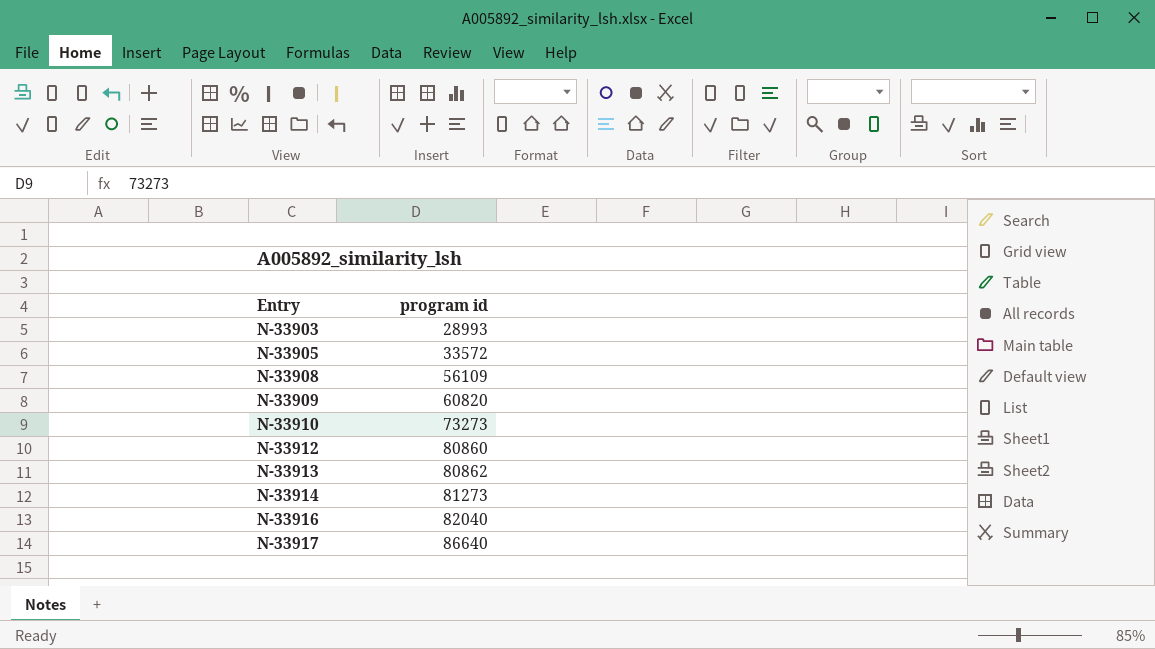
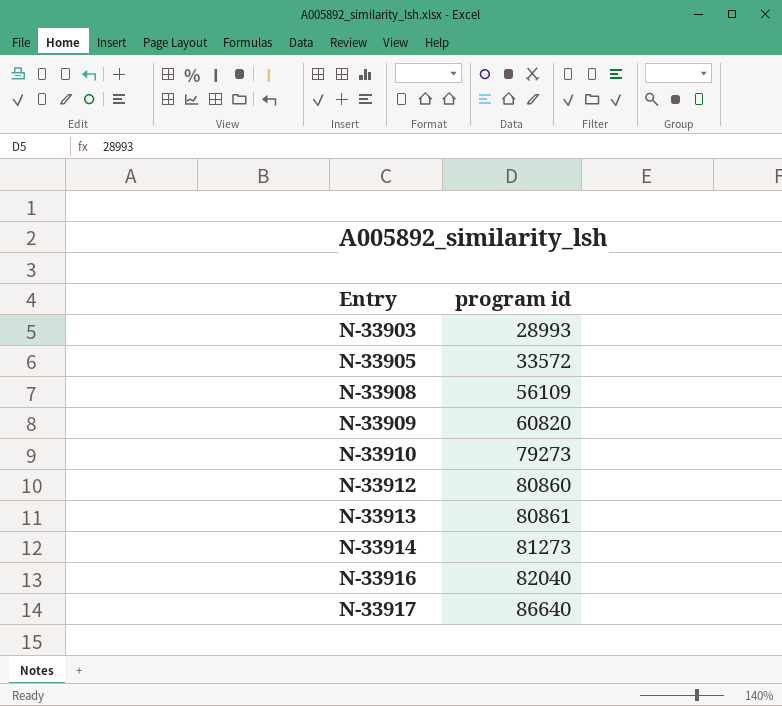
N-33910 | program id: 73273 -> 79273
N-33913 | program id: 80862 -> 80861

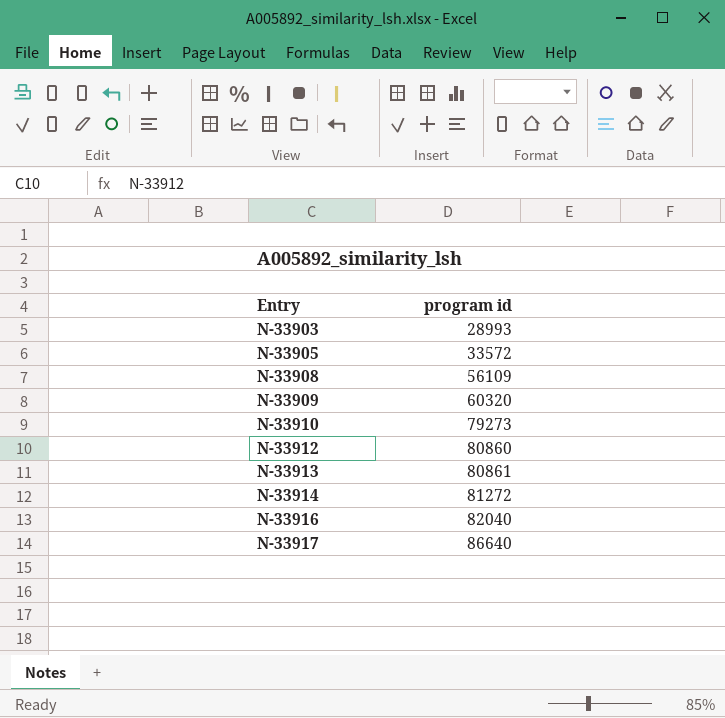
N-33909 | program id: 60820 -> 60320
N-33914 | program id: 81273 -> 81272

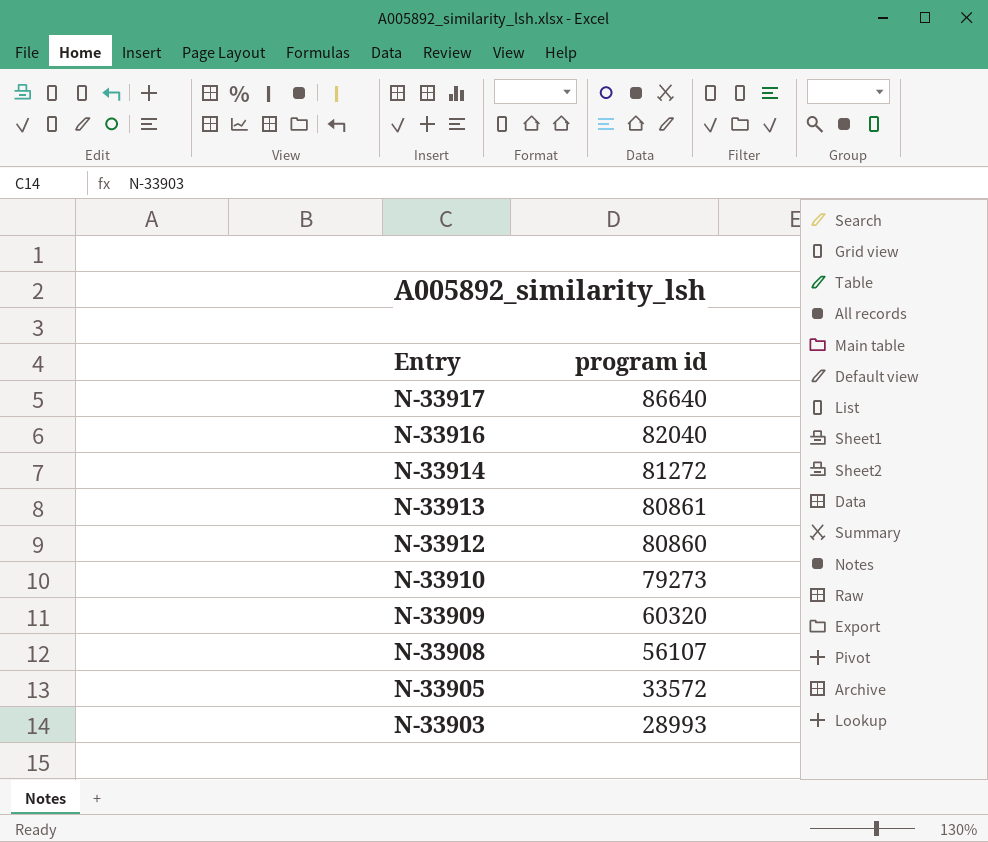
row order: Entry ascending -> Entry descending
N-33908 | program id: 56109 -> 56107

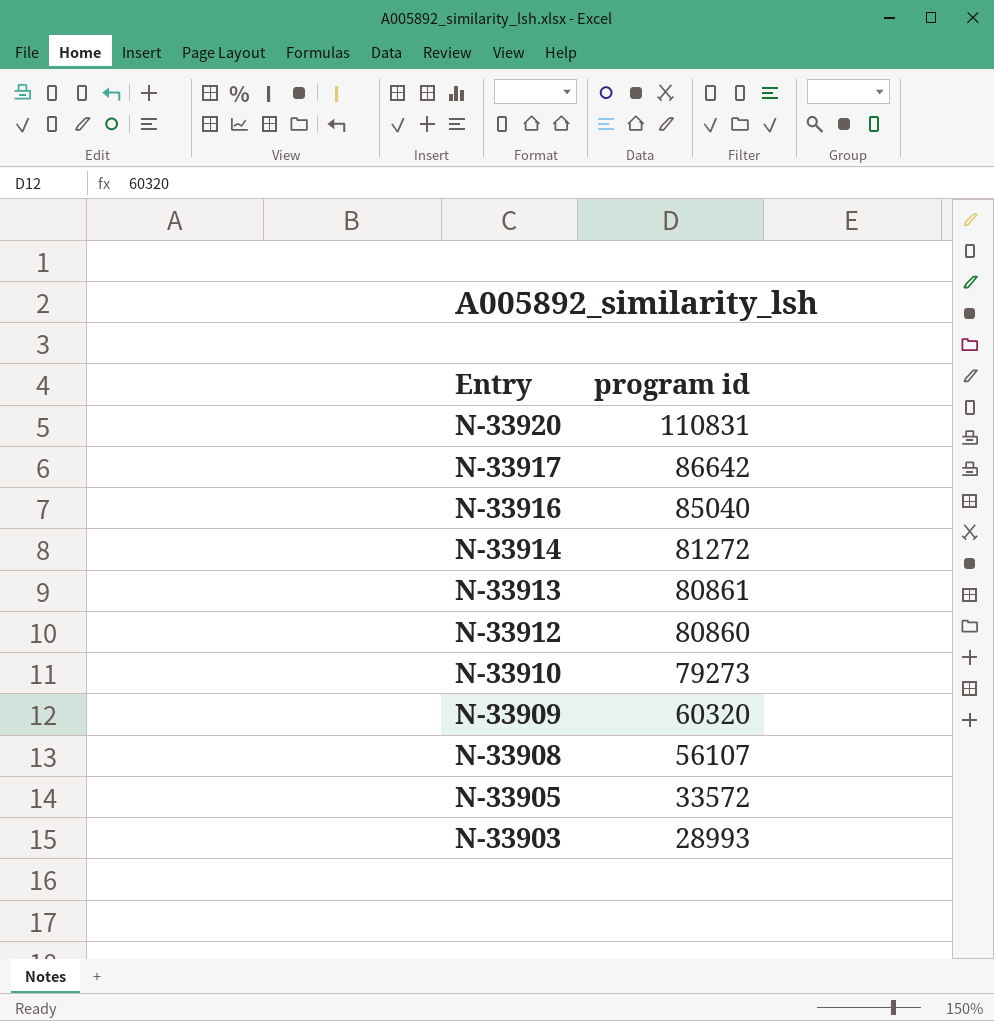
row N-33920: none -> 110831
N-33917 | program id: 86640 -> 86642
N-33916 | program id: 82040 -> 85040

